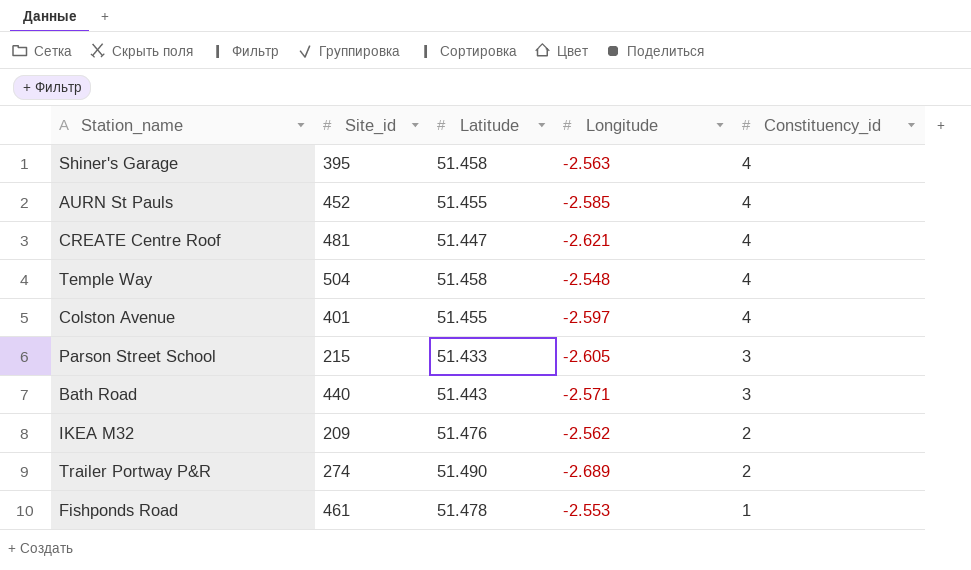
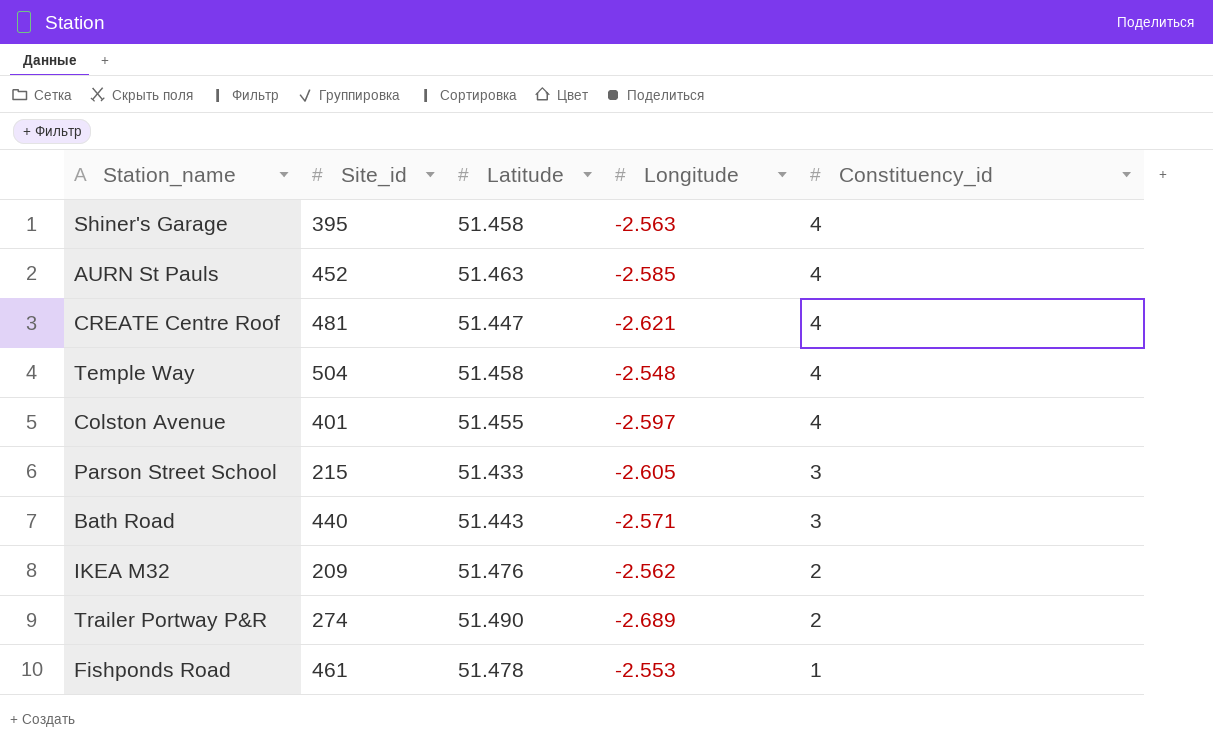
AURN St Pauls | Latitude: 51.455 -> 51.463

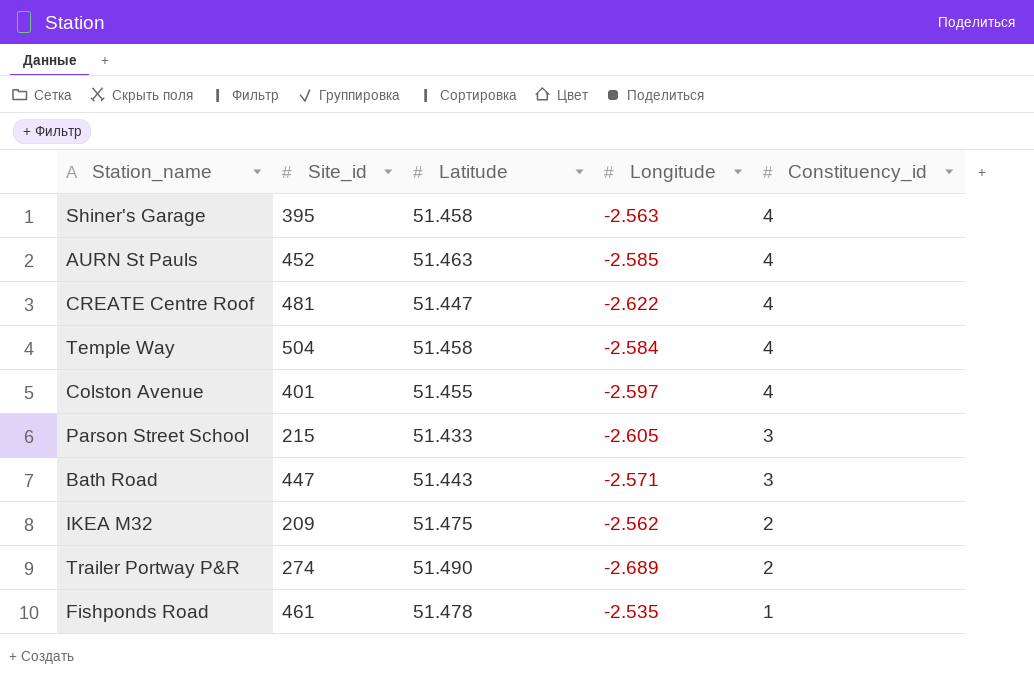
CREATE Centre Roof | Longitude: -2.621 -> -2.622
Temple Way | Longitude: -2.548 -> -2.584
Bath Road | Site_id: 440 -> 447
IKEA M32 | Latitude: 51.476 -> 51.475
Fishponds Road | Longitude: -2.553 -> -2.535

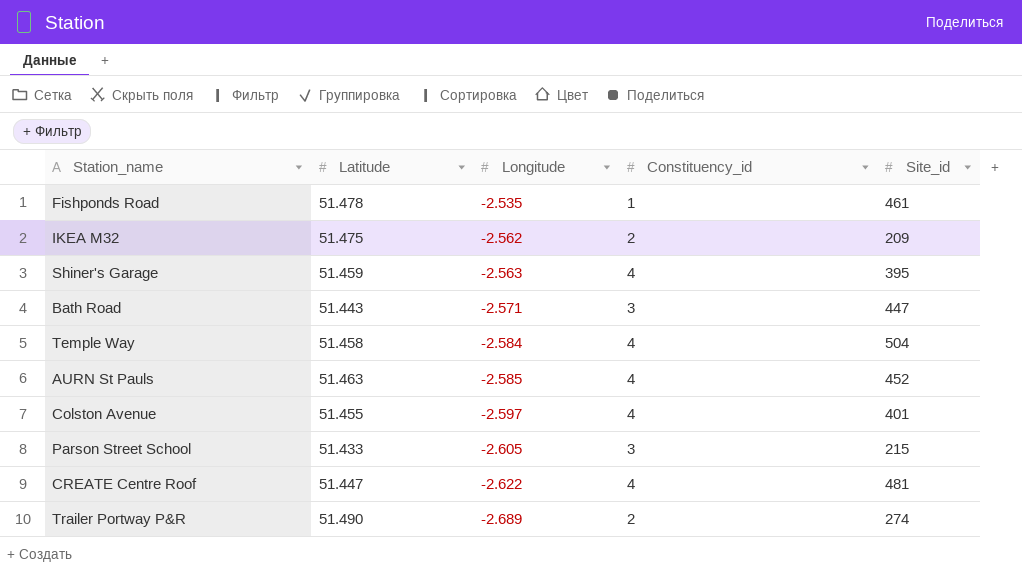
row order: Constituency_id descending -> Longitude descending
column Site_id | position: 2 -> 5
Shiner's Garage | Latitude: 51.458 -> 51.459

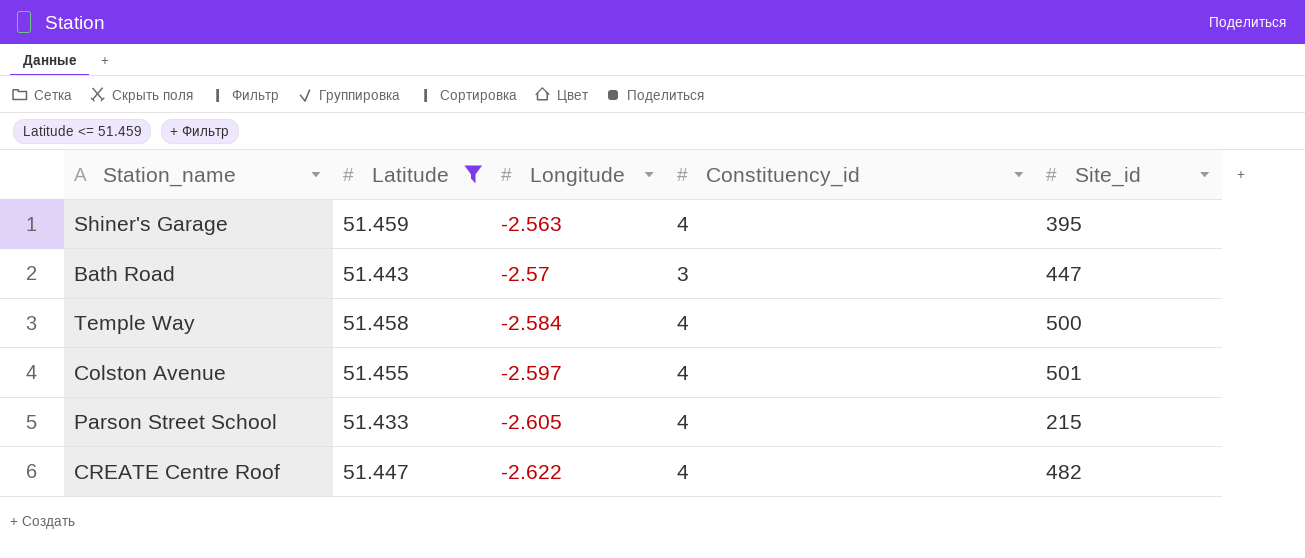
filter: none -> Latitude <= 51.459
Bath Road | Longitude: -2.571 -> -2.57
Temple Way | Site_id: 504 -> 500
Colston Avenue | Site_id: 401 -> 501
Parson Street School | Constituency_id: 3 -> 4
CREATE Centre Roof | Site_id: 481 -> 482

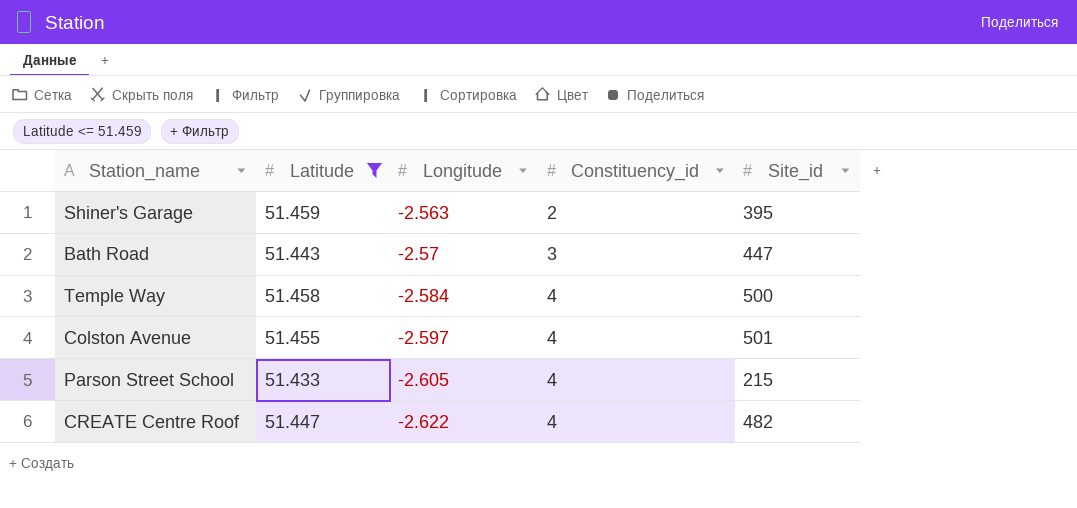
Shiner's Garage | Constituency_id: 4 -> 2

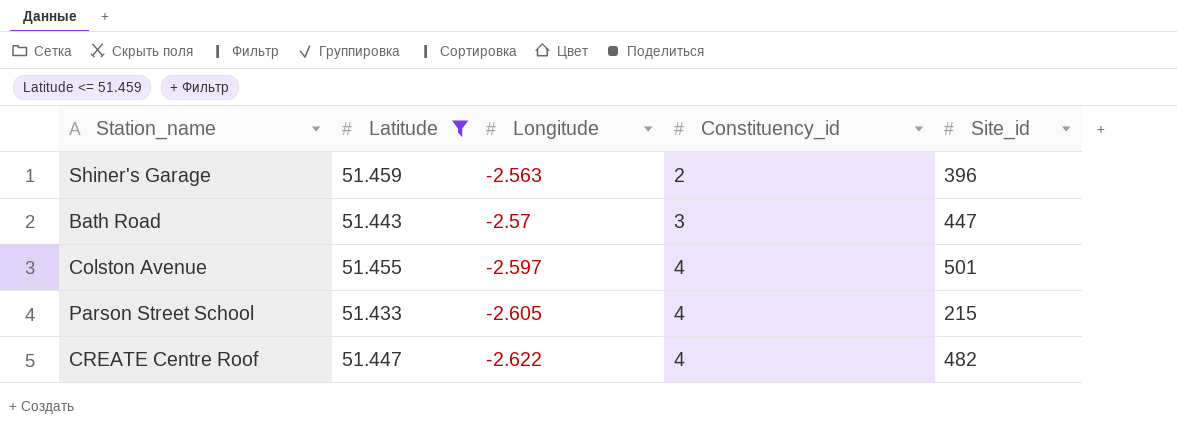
row Temple Way: 51.458 | -2.584 | 4 | 500 -> none
Shiner's Garage | Site_id: 395 -> 396

